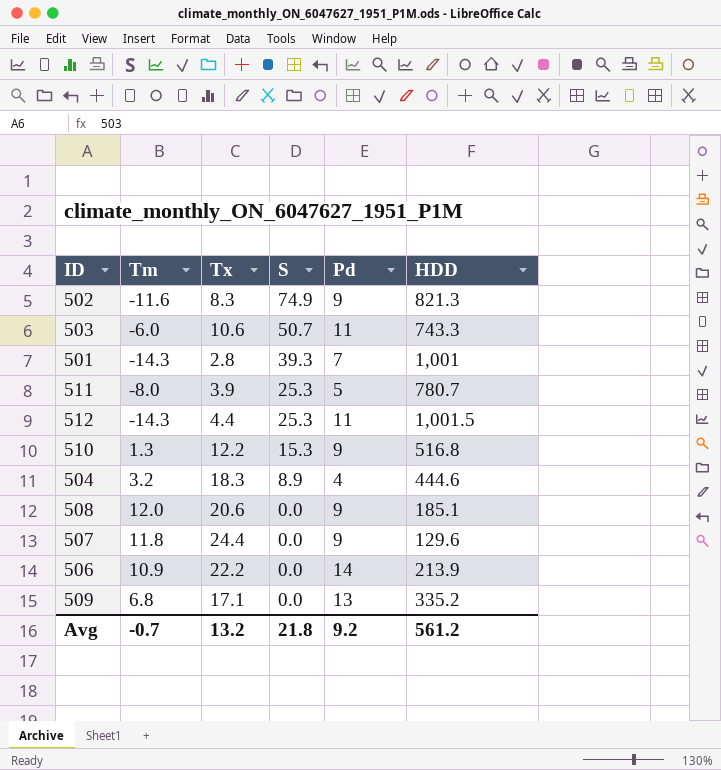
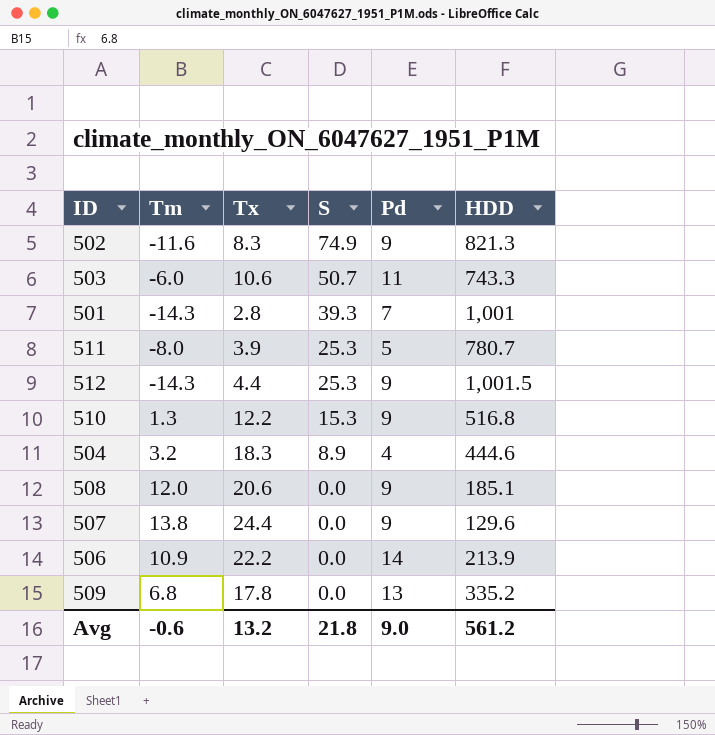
512 | Pd: 11 -> 9
507 | Tm: 11.8 -> 13.8
509 | Tx: 17.1 -> 17.8
Avg | Tm: -0.7 -> -0.6
Avg | Pd: 9.2 -> 9.0

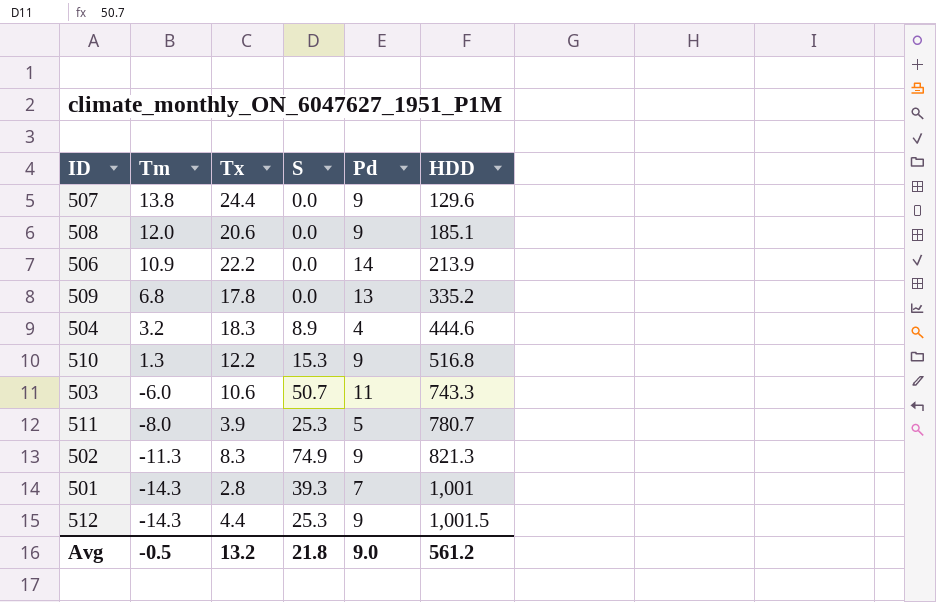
row order: S descending -> Tm descending
502 | Tm: -11.6 -> -11.3
Avg | Tm: -0.6 -> -0.5

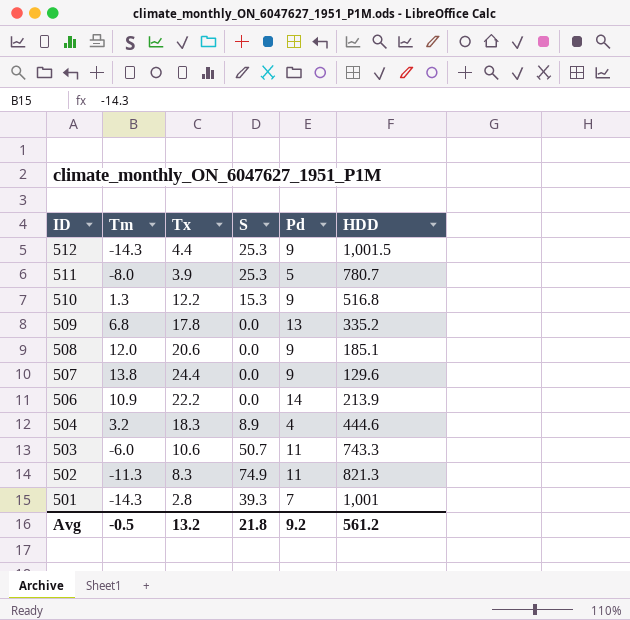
row order: Tm descending -> ID descending
502 | Pd: 9 -> 11
Avg | Pd: 9.0 -> 9.2

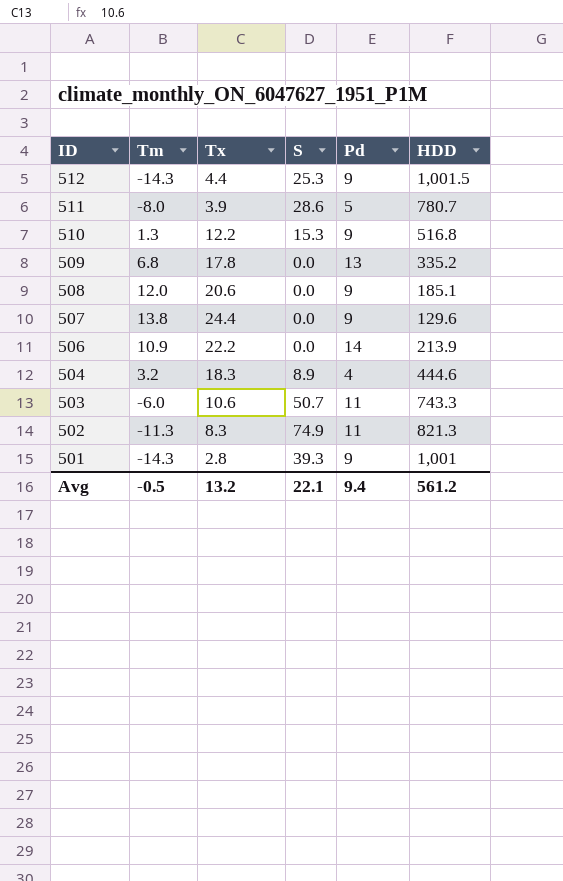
511 | S: 25.3 -> 28.6
501 | Pd: 7 -> 9
Avg | S: 21.8 -> 22.1
Avg | Pd: 9.2 -> 9.4

